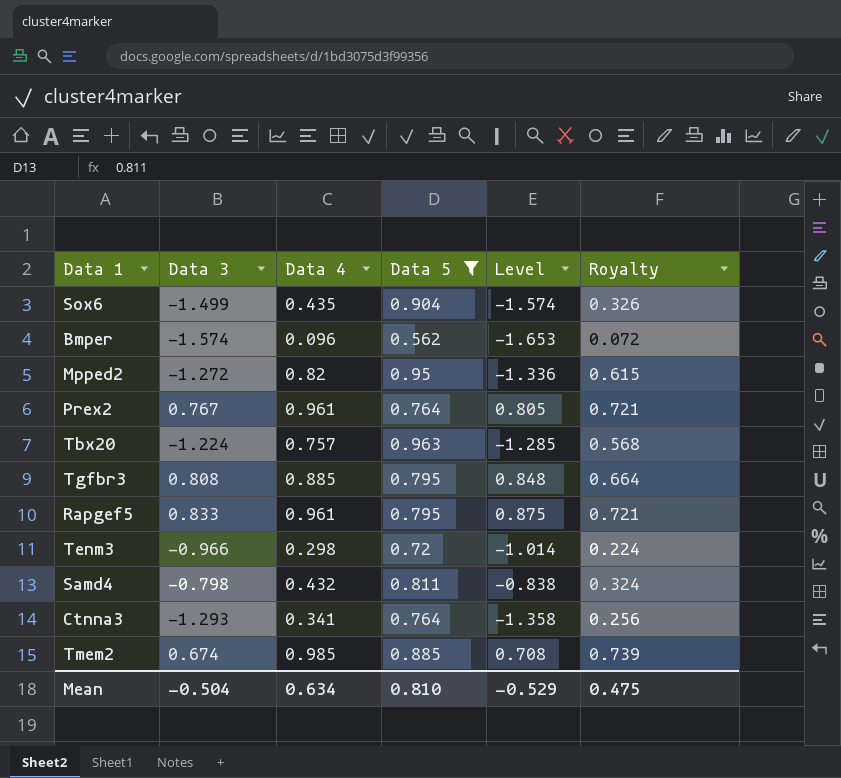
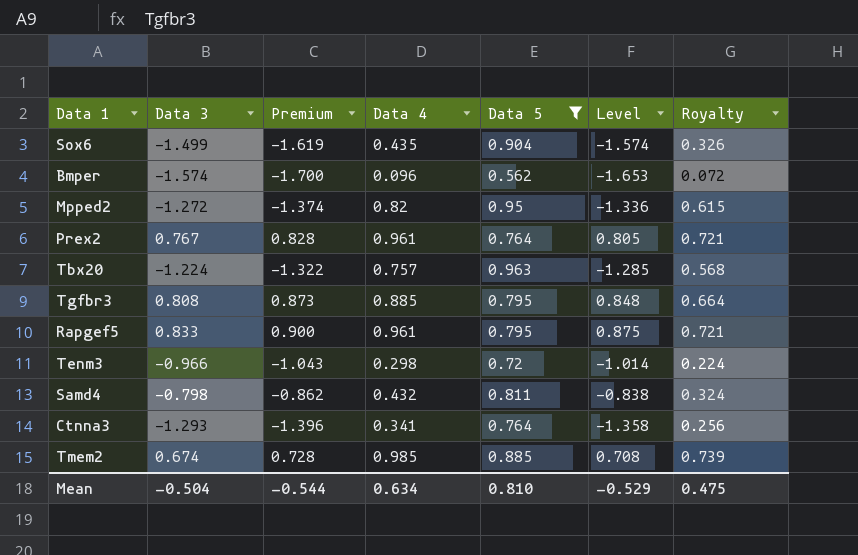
column Premium | formula: none -> [Data 3] * 1.08

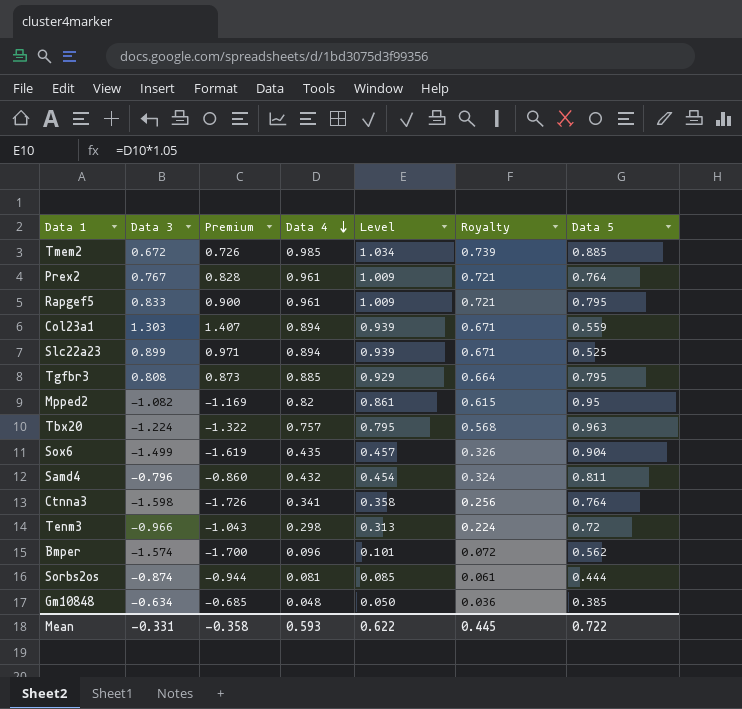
filter: Data 5 >= 0.562 -> none
row order: none -> Data 4 descending
column Level | formula: [Data 3] * 1.05 -> [Data 4] * 1.05
column Data 5 | position: 5 -> 7
Tmem2 | Data 3: 0.674 -> 0.672
Tmem2 | Premium: 0.728 -> 0.726
Mpped2 | Data 3: -1.272 -> -1.082
Mpped2 | Premium: -1.374 -> -1.169
Samd4 | Data 3: -0.798 -> -0.796
Samd4 | Premium: -0.862 -> -0.860
Ctnna3 | Data 3: -1.293 -> -1.598
Ctnna3 | Premium: -1.396 -> -1.726
Mean | Data 3: -0.504 -> -0.331
Mean | Premium: -0.544 -> -0.358
Mean | Data 4: 0.634 -> 0.593
Mean | Level: -0.529 -> 0.622
Mean | Royalty: 0.475 -> 0.445
Mean | Data 5: 0.810 -> 0.722

